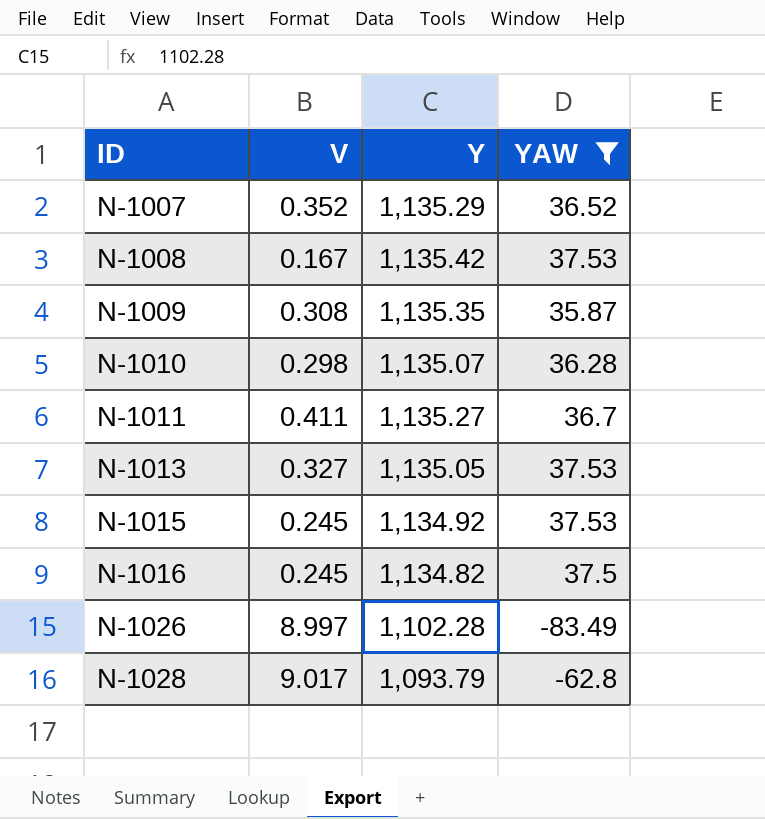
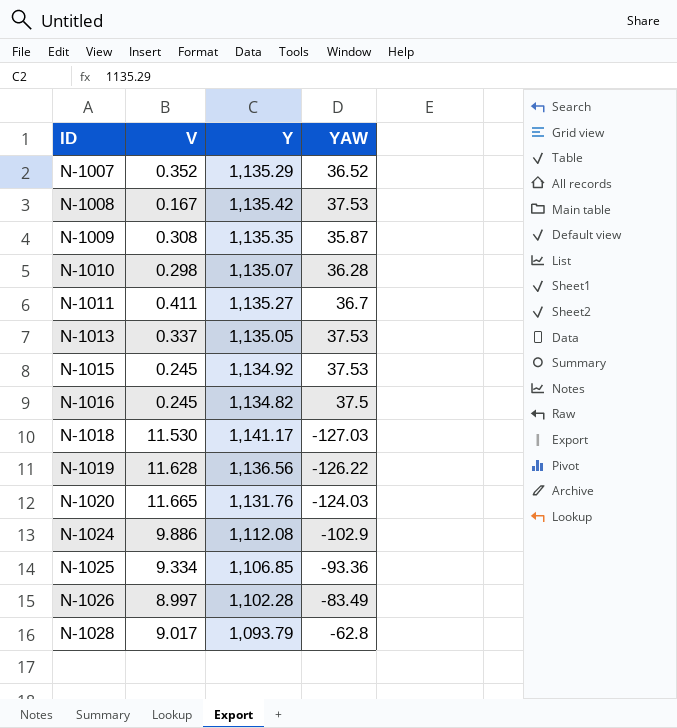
filter: YAW >= -83.49 -> none
N-1013 | V: 0.327 -> 0.337

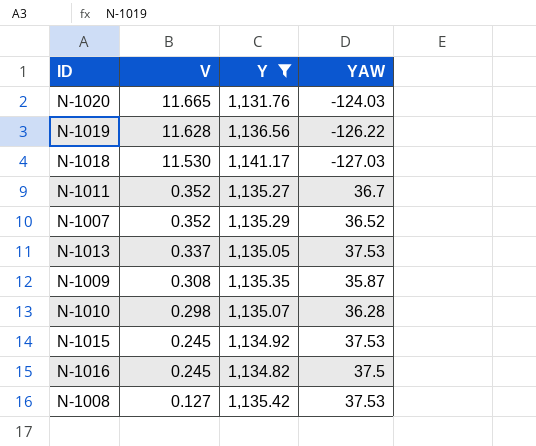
filter: none -> Y >= 1,131.76
row order: ID ascending -> V descending
N-1011 | V: 0.411 -> 0.352
N-1008 | V: 0.167 -> 0.127

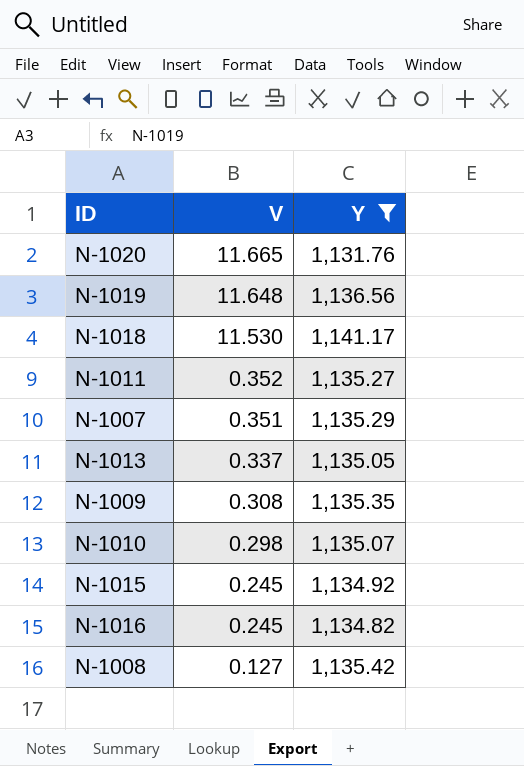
column YAW | position: 4 -> none
N-1019 | V: 11.628 -> 11.648
N-1007 | V: 0.352 -> 0.351

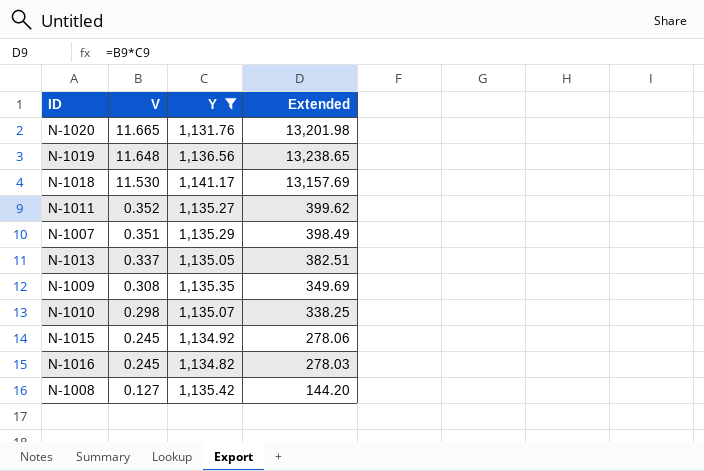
column Extended | formula: none -> [V] * [Y]

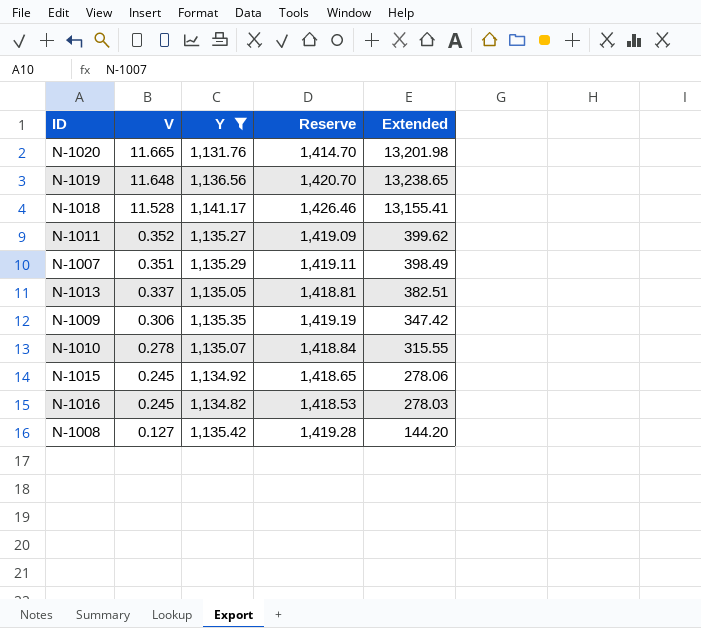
column Reserve | formula: none -> [Y] * 1.25
N-1018 | V: 11.530 -> 11.528
N-1018 | Extended: 13,157.69 -> 13,155.41
N-1009 | V: 0.308 -> 0.306
N-1009 | Extended: 349.69 -> 347.42
N-1010 | V: 0.298 -> 0.278
N-1010 | Extended: 338.25 -> 315.55

